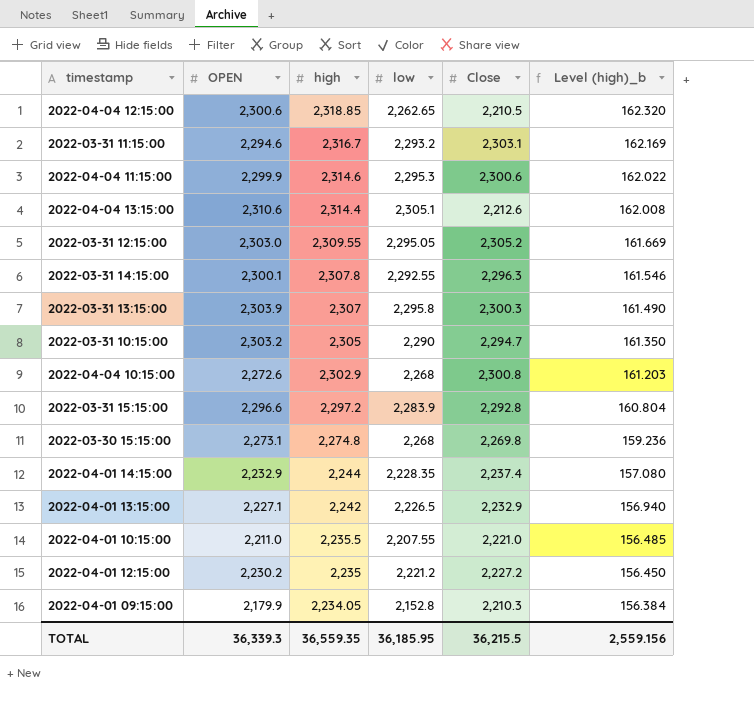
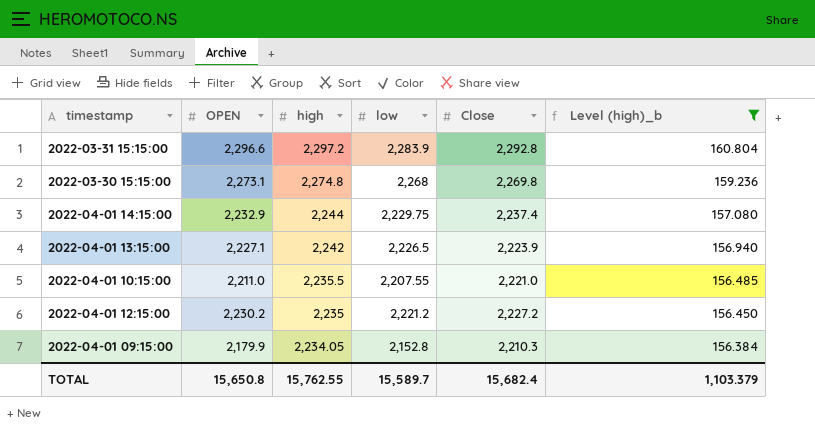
filter: none -> Level (high)_b <= 160.804
2022-04-01 14:15:00 | low: 2,228.35 -> 2,229.75
2022-04-01 13:15:00 | Close: 2,232.9 -> 2,223.9
TOTAL | OPEN: 36,339.3 -> 15,650.8
TOTAL | high: 36,559.35 -> 15,762.55
TOTAL | low: 36,185.95 -> 15,589.7
TOTAL | Close: 36,215.5 -> 15,682.4
TOTAL | Level (high)_b: 2,559.156 -> 1,103.379

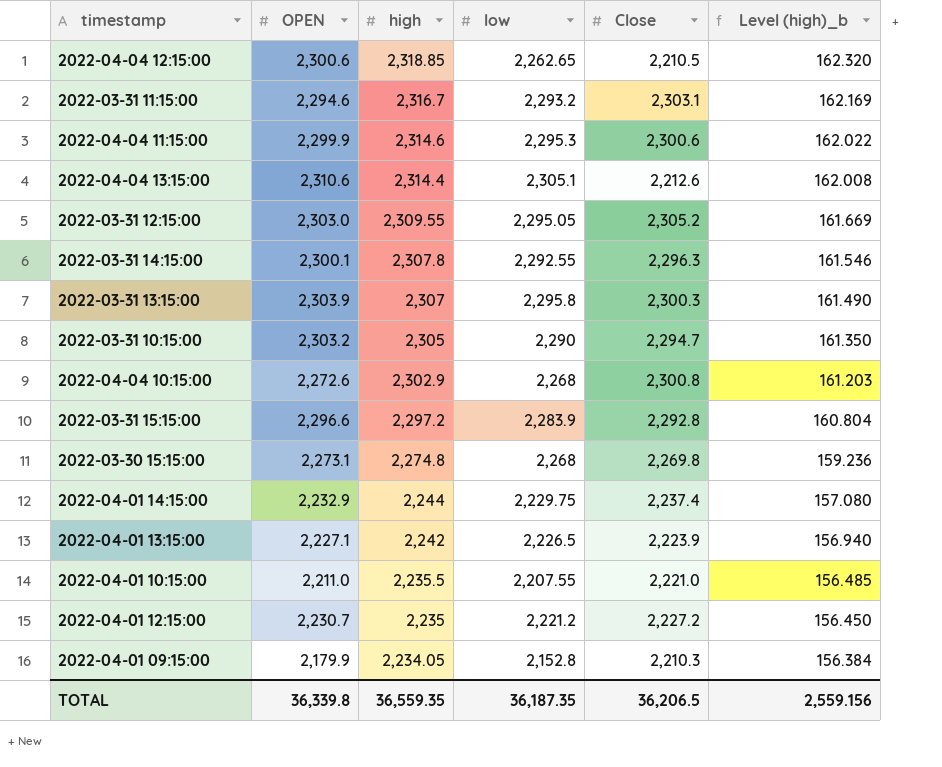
filter: Level (high)_b <= 160.804 -> none
2022-04-01 12:15:00 | OPEN: 2,230.2 -> 2,230.7
TOTAL | OPEN: 15,650.8 -> 36,339.8
TOTAL | high: 15,762.55 -> 36,559.35
TOTAL | low: 15,589.7 -> 36,187.35
TOTAL | Close: 15,682.4 -> 36,206.5
TOTAL | Level (high)_b: 1,103.379 -> 2,559.156

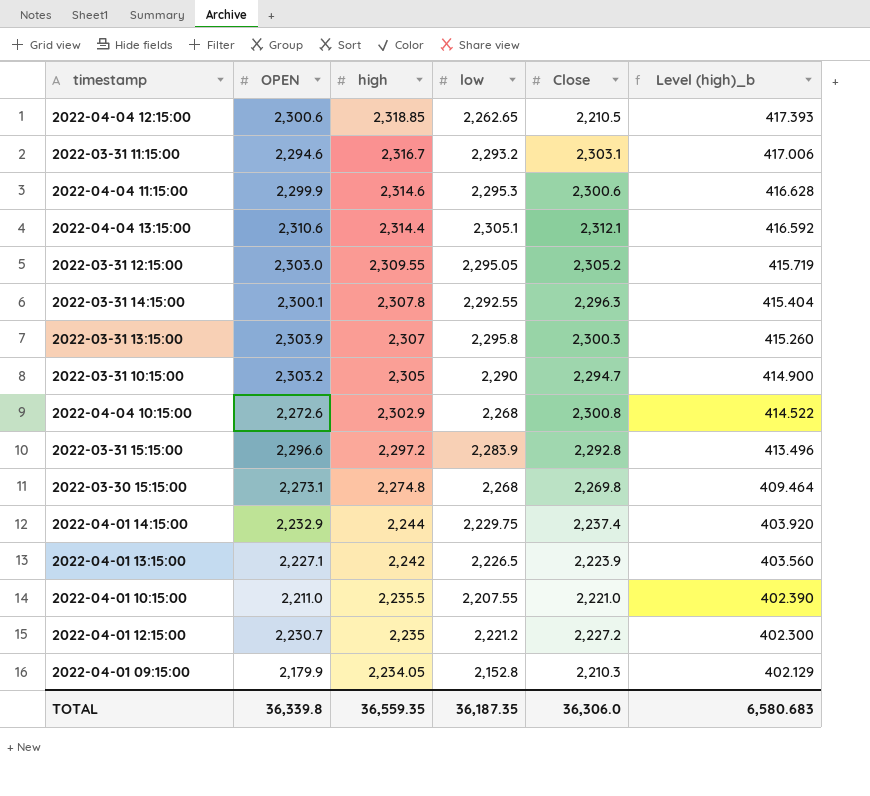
column Level (high)_b | formula: [high] * 0.07 -> [high] * 0.18
2022-04-04 13:15:00 | Close: 2,212.6 -> 2,312.1
TOTAL | Close: 36,206.5 -> 36,306.0
TOTAL | Level (high)_b: 2,559.156 -> 6,580.683

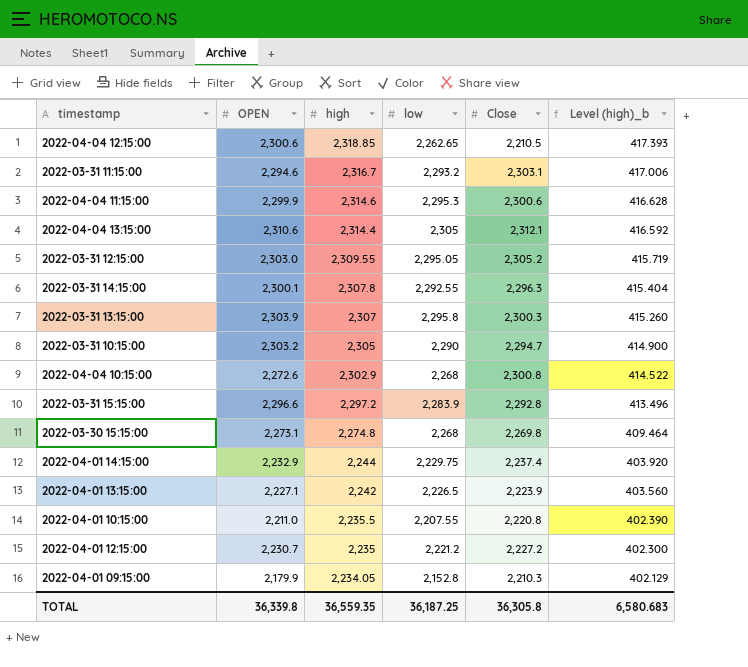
2022-04-04 13:15:00 | low: 2,305.1 -> 2,305
2022-04-01 10:15:00 | Close: 2,221.0 -> 2,220.8
TOTAL | low: 36,187.35 -> 36,187.25
TOTAL | Close: 36,306.0 -> 36,305.8

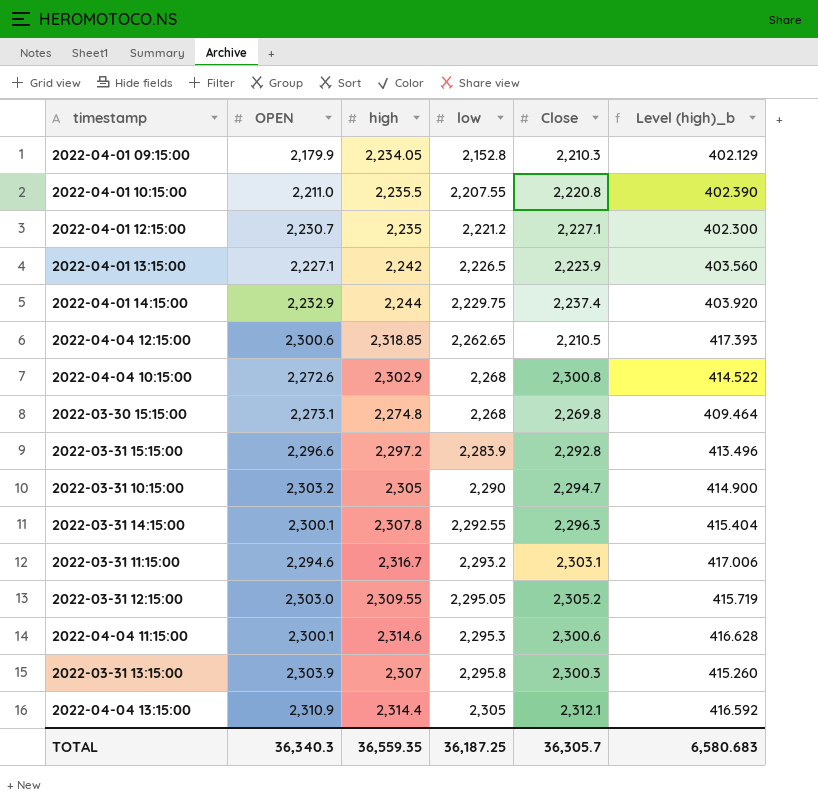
row order: high descending -> low ascending
2022-04-01 12:15:00 | Close: 2,227.2 -> 2,227.1
2022-04-04 11:15:00 | OPEN: 2,299.9 -> 2,300.1
2022-04-04 13:15:00 | OPEN: 2,310.6 -> 2,310.9
TOTAL | OPEN: 36,339.8 -> 36,340.3
TOTAL | Close: 36,305.8 -> 36,305.7

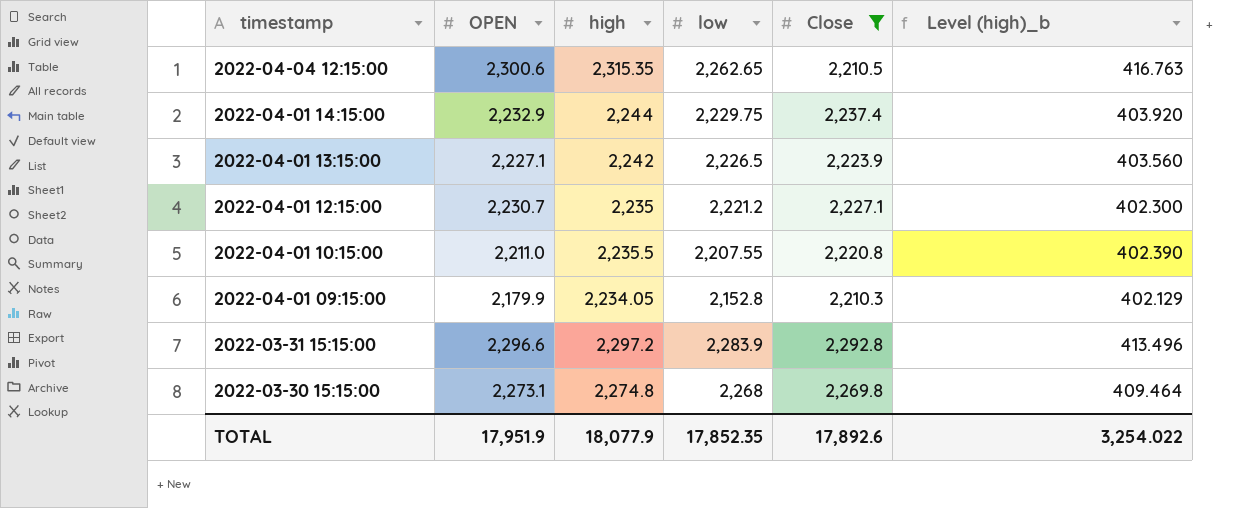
filter: none -> Close <= 2,292.8
row order: low ascending -> timestamp descending
2022-04-04 12:15:00 | high: 2,318.85 -> 2,315.35
2022-04-04 12:15:00 | Level (high)_b: 417.393 -> 416.763
TOTAL | OPEN: 36,340.3 -> 17,951.9
TOTAL | high: 36,559.35 -> 18,077.9
TOTAL | low: 36,187.25 -> 17,852.35
TOTAL | Close: 36,305.7 -> 17,892.6
TOTAL | Level (high)_b: 6,580.683 -> 3,254.022

